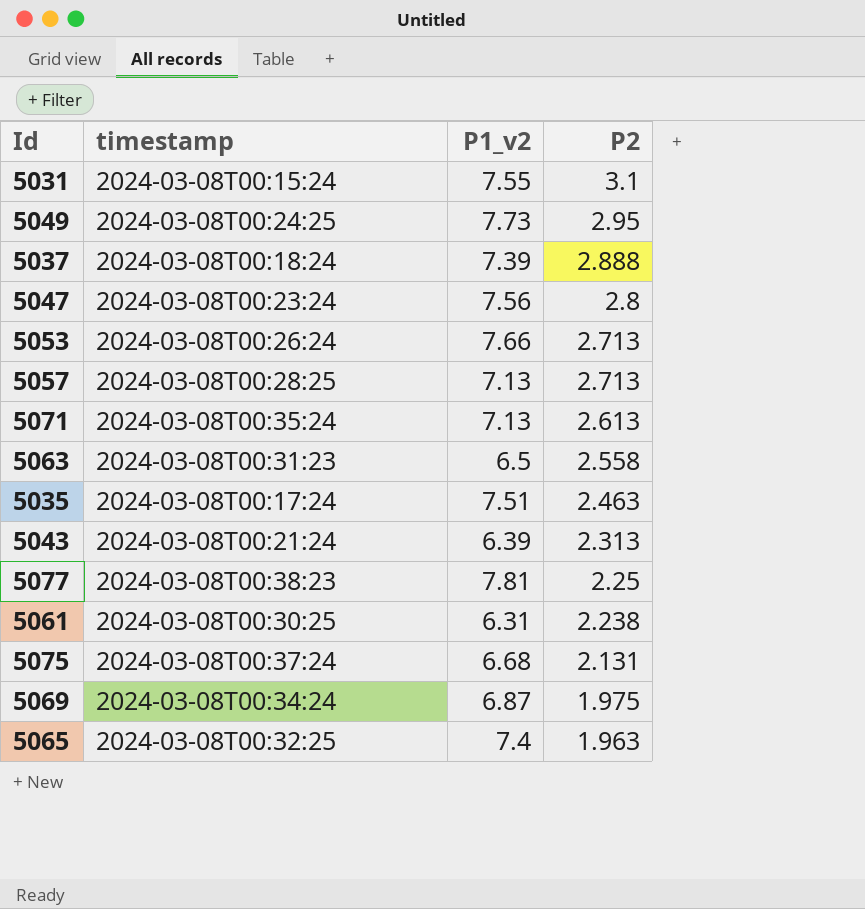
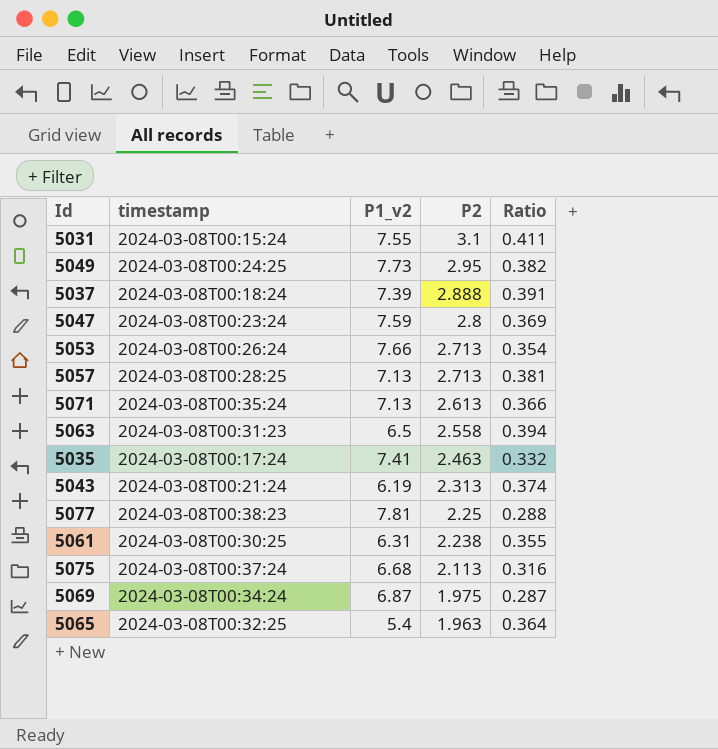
column Ratio | formula: none -> [P2] / [P1_v2]
5047 | P1_v2: 7.56 -> 7.59
5035 | P1_v2: 7.51 -> 7.41
5043 | P1_v2: 6.39 -> 6.19
5075 | P2: 2.131 -> 2.113
5065 | P1_v2: 7.4 -> 5.4

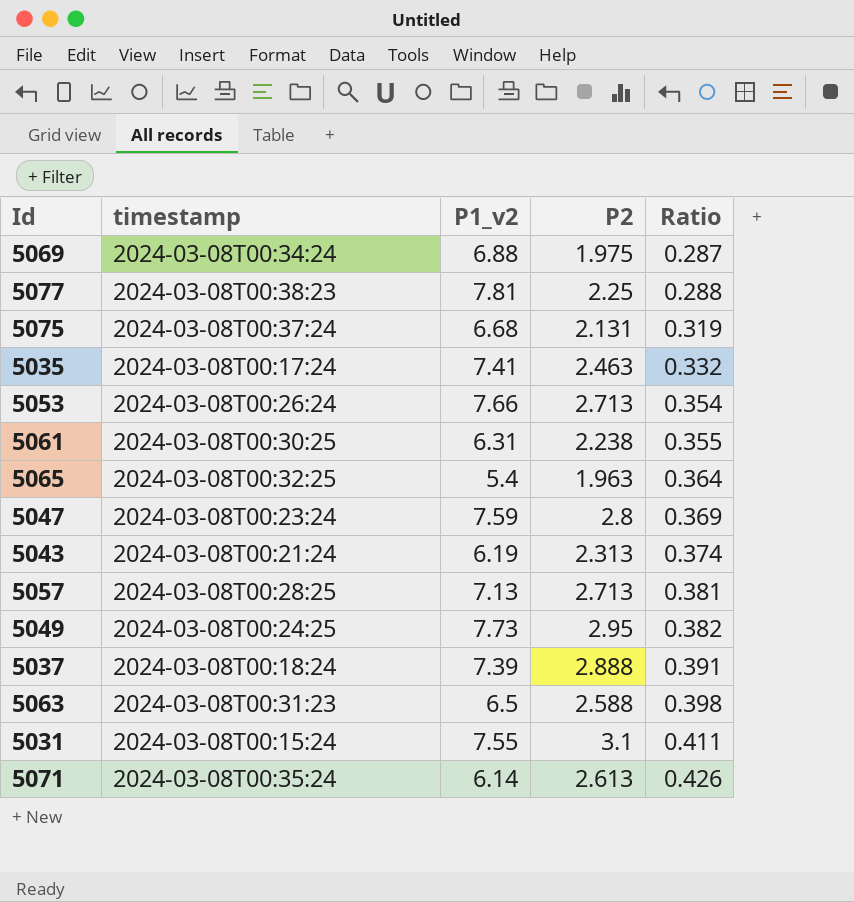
row order: P2 descending -> Ratio ascending
5069 | P1_v2: 6.87 -> 6.88
5075 | P2: 2.113 -> 2.131
5075 | Ratio: 0.316 -> 0.319
5063 | P2: 2.558 -> 2.588
5063 | Ratio: 0.394 -> 0.398
5071 | P1_v2: 7.13 -> 6.14
5071 | Ratio: 0.366 -> 0.426

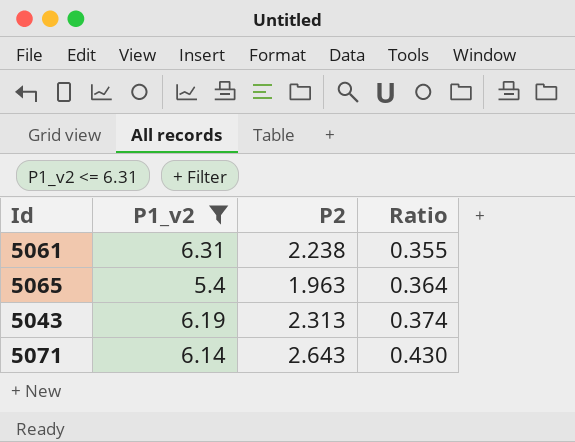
filter: none -> P1_v2 <= 6.31
column timestamp | position: 2 -> none
5071 | P2: 2.613 -> 2.643
5071 | Ratio: 0.426 -> 0.430

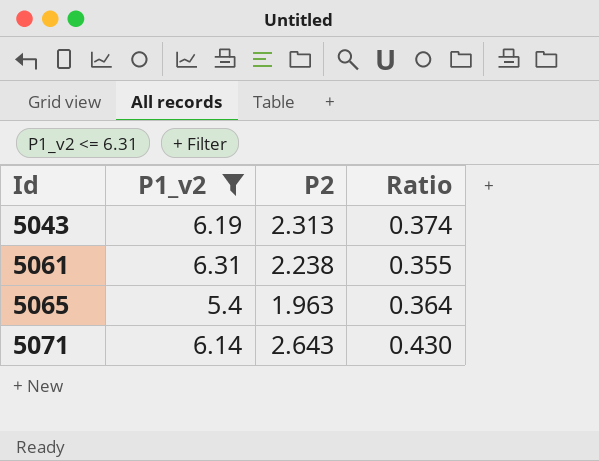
row order: Ratio ascending -> Id ascending

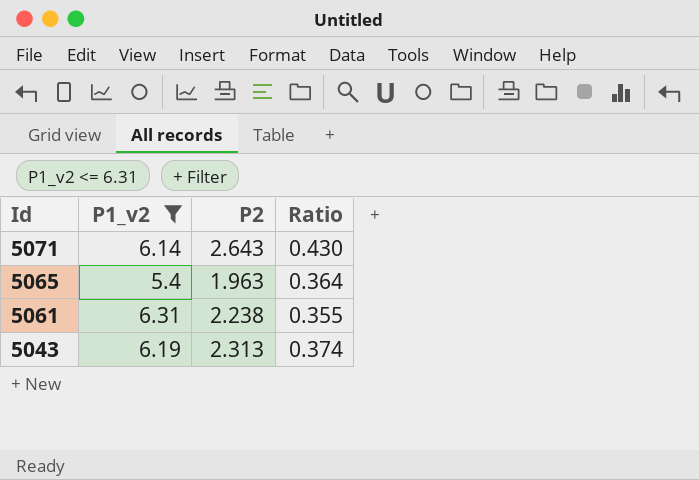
row order: Id ascending -> Id descending

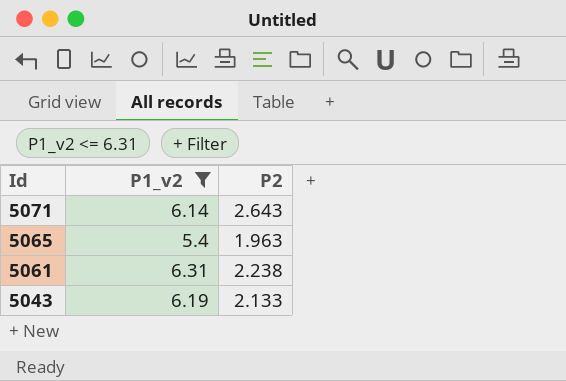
column Ratio | formula: [P2] / [P1_v2] -> none
5043 | P2: 2.313 -> 2.133

